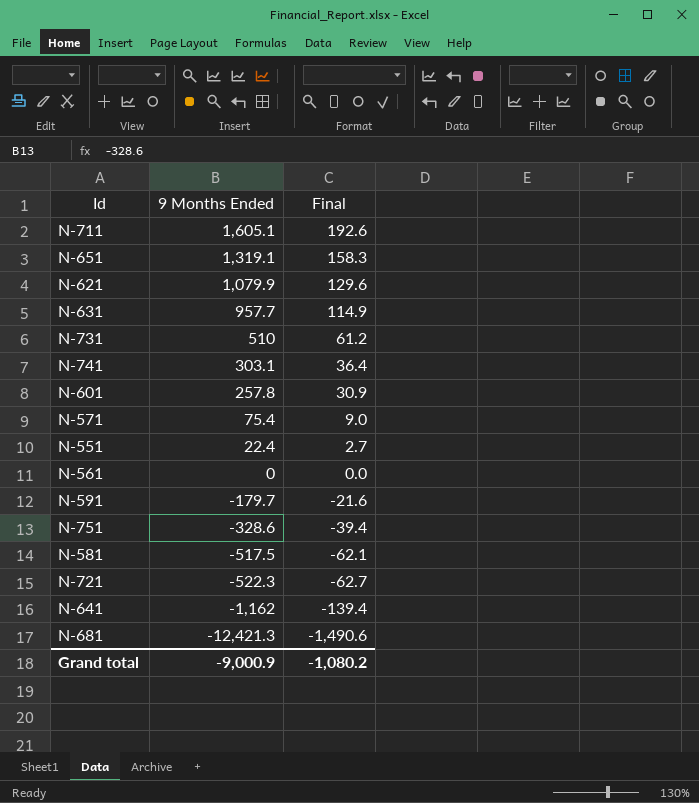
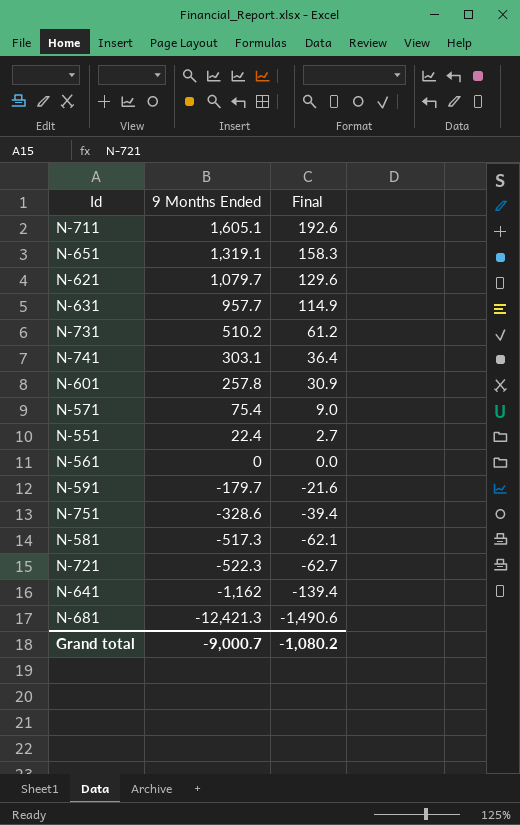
N-621 | 9 Months Ended: 1,079.9 -> 1,079.7
N-731 | 9 Months Ended: 510 -> 510.2
N-581 | 9 Months Ended: -517.5 -> -517.3
Grand total | 9 Months Ended: -9,000.9 -> -9,000.7

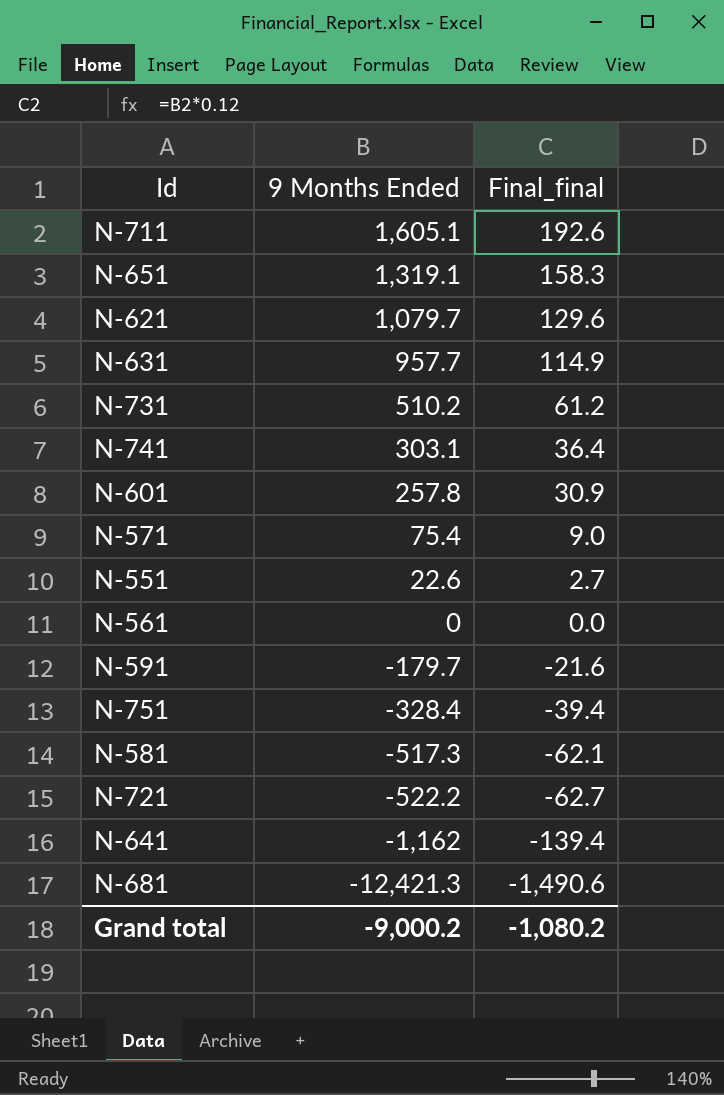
column name: Final -> Final_final
N-551 | 9 Months Ended: 22.4 -> 22.6
N-751 | 9 Months Ended: -328.6 -> -328.4
N-721 | 9 Months Ended: -522.3 -> -522.2
Grand total | 9 Months Ended: -9,000.7 -> -9,000.2

